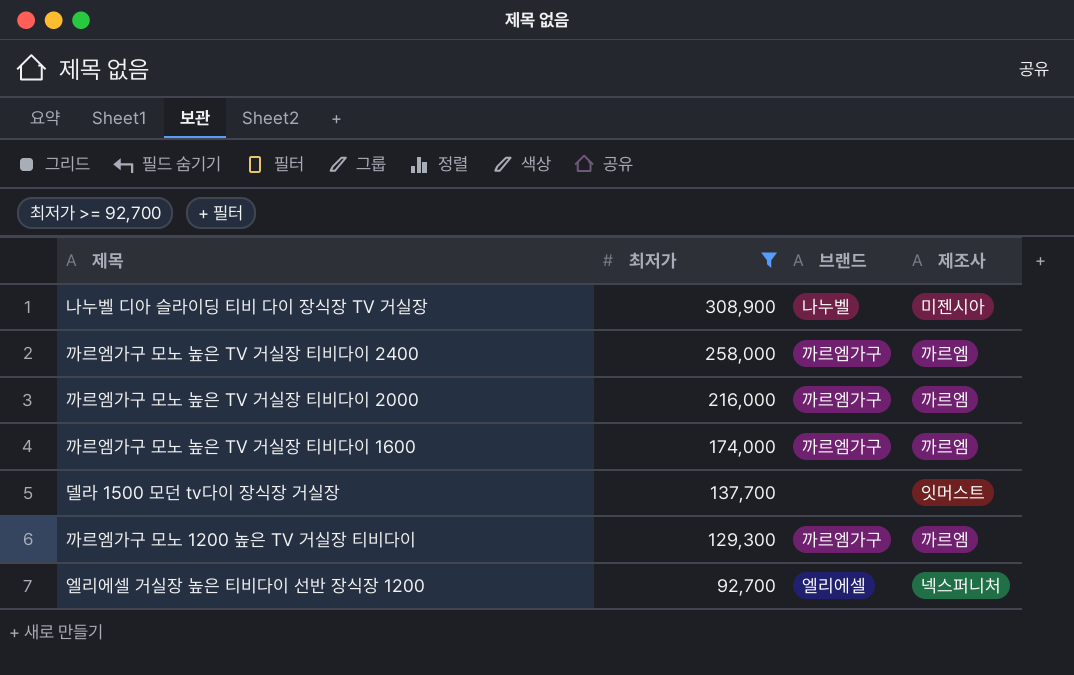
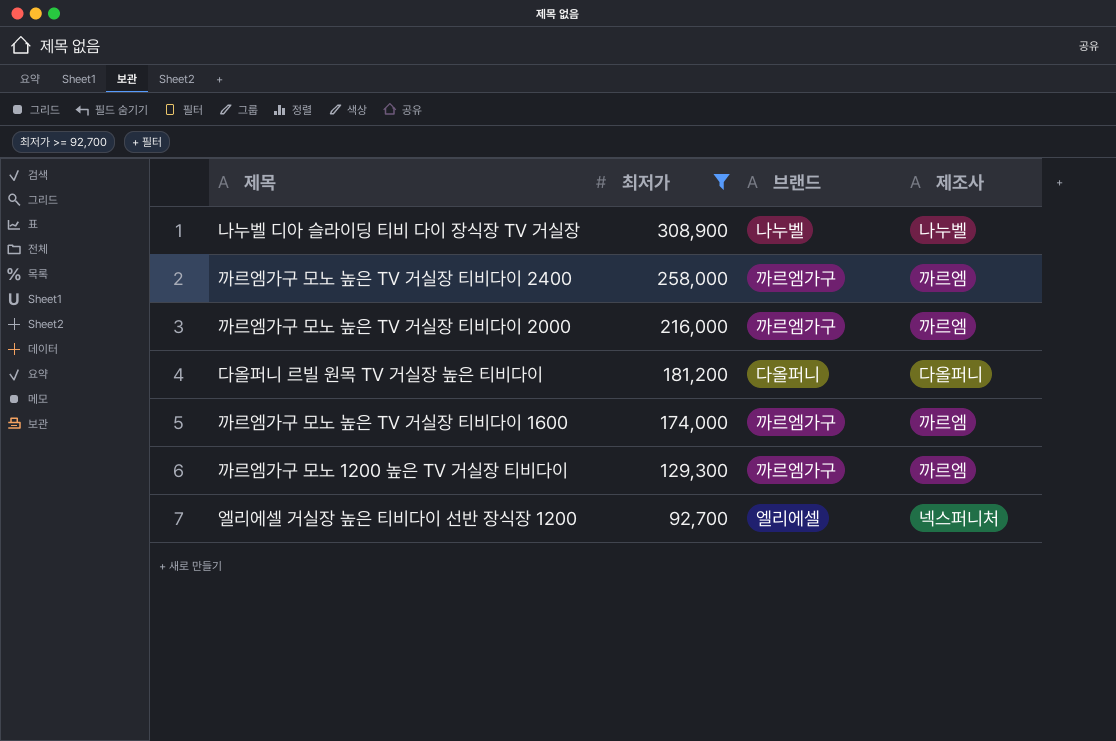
row 델라 1500 모던 tv다이 장식장 거실장: 137,700 | none | 잇머스트 -> none
나누벨 디아 슬라이딩 티비 다이 장식장 TV 거실장 | 제조사: 미젠시아 -> 나누벨
row 다올퍼니 르빌 원목 TV 거실장 높은 티비다이: none -> 181,200 | 다올퍼니 | 다올퍼니

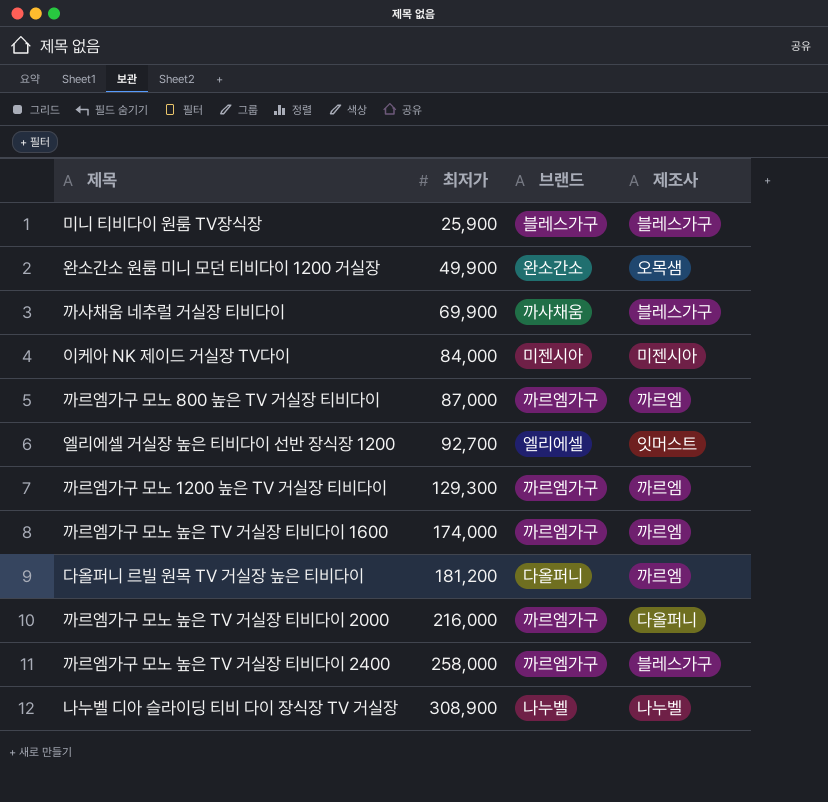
filter: 최저가 >= 92,700 -> none
row order: 최저가 descending -> 최저가 ascending
엘리에셀 거실장 높은 티비다이 선반 장식장 1200 | 제조사: 넥스퍼니처 -> 잇머스트
다올퍼니 르빌 원목 TV 거실장 높은 티비다이 | 제조사: 다올퍼니 -> 까르엠
까르엠가구 모노 높은 TV 거실장 티비다이 2000 | 제조사: 까르엠 -> 다올퍼니
까르엠가구 모노 높은 TV 거실장 티비다이 2400 | 제조사: 까르엠 -> 블레스가구

